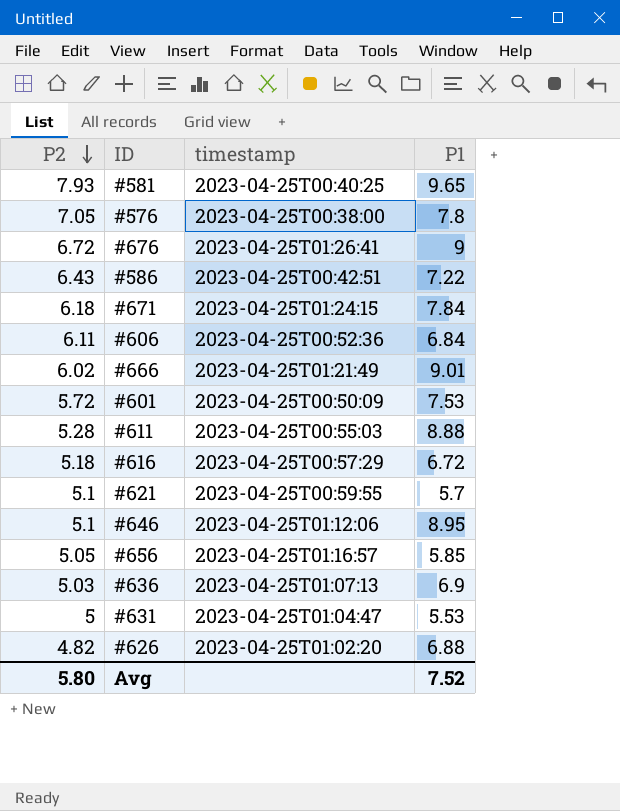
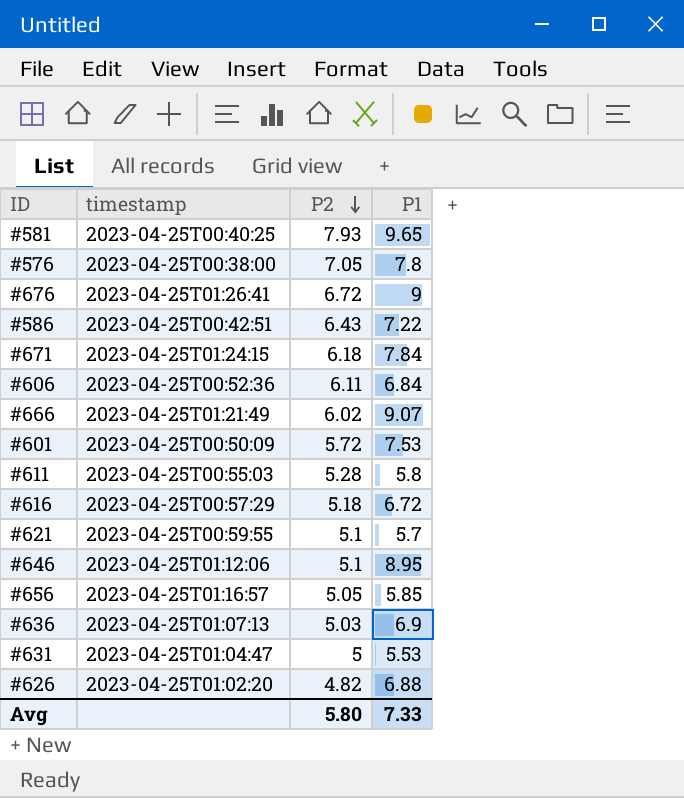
column P2 | position: 1 -> 3
#666 | P1: 9.01 -> 9.07
#611 | P1: 8.88 -> 5.8
Avg | P1: 7.52 -> 7.33

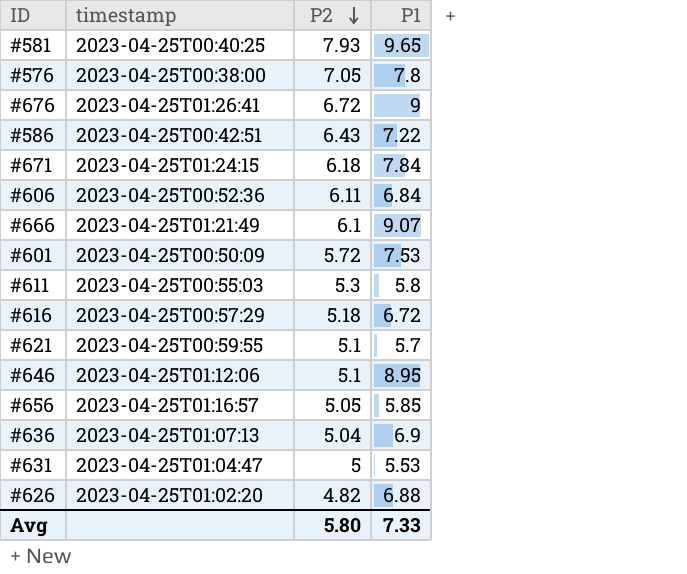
#666 | P2: 6.02 -> 6.1
#611 | P2: 5.28 -> 5.3
#636 | P2: 5.03 -> 5.04

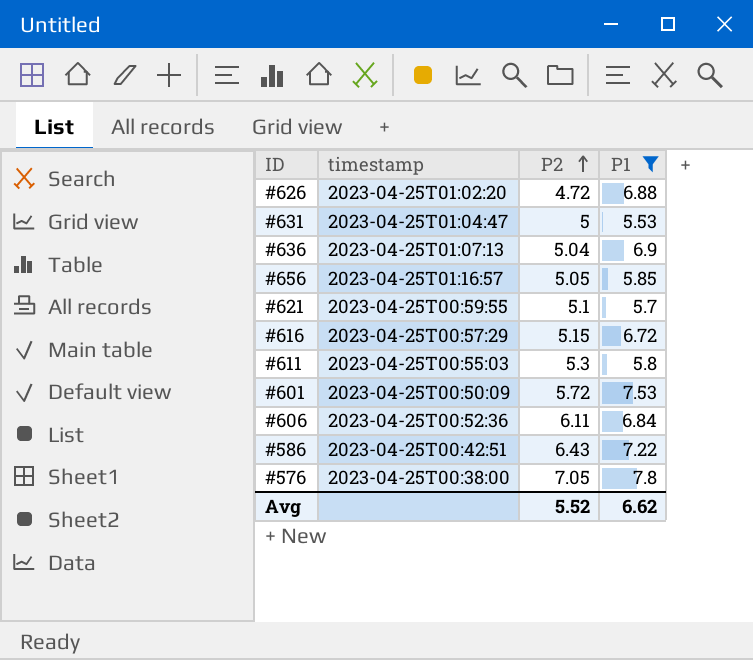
filter: none -> P1 <= 7.8
row order: P2 descending -> P2 ascending
#626 | P2: 4.82 -> 4.72
#616 | P2: 5.18 -> 5.15
Avg | P2: 5.80 -> 5.52
Avg | P1: 7.33 -> 6.62

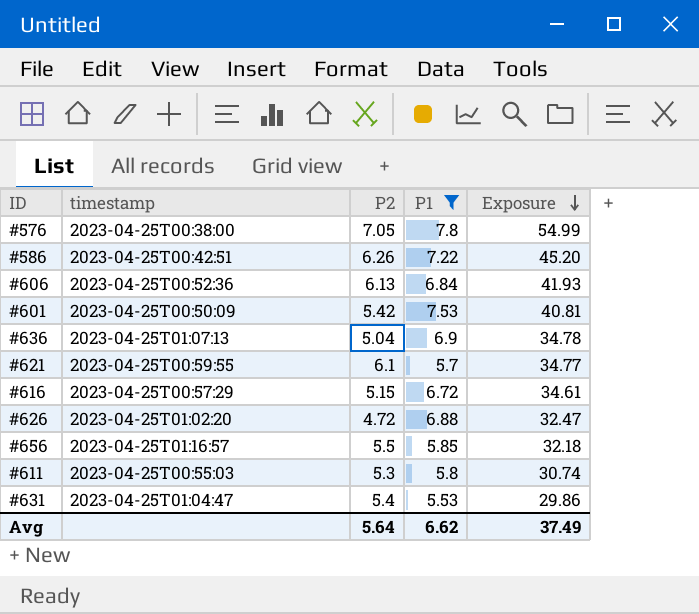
row order: P2 ascending -> Exposure descending
column Exposure | formula: none -> [P2] * [P1]
#586 | P2: 6.43 -> 6.26
#606 | P2: 6.11 -> 6.13
#601 | P2: 5.72 -> 5.42
#621 | P2: 5.1 -> 6.1
#656 | P2: 5.05 -> 5.5
#631 | P2: 5 -> 5.4
Avg | P2: 5.52 -> 5.64

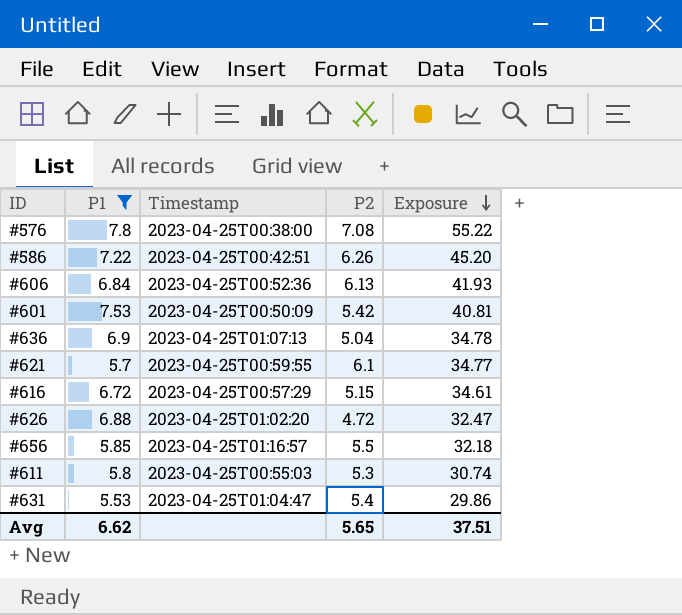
column P1 | position: 4 -> 2
column name: timestamp -> Timestamp
#576 | P2: 7.05 -> 7.08
#576 | Exposure: 54.99 -> 55.22
Avg | P2: 5.64 -> 5.65
Avg | Exposure: 37.49 -> 37.51

